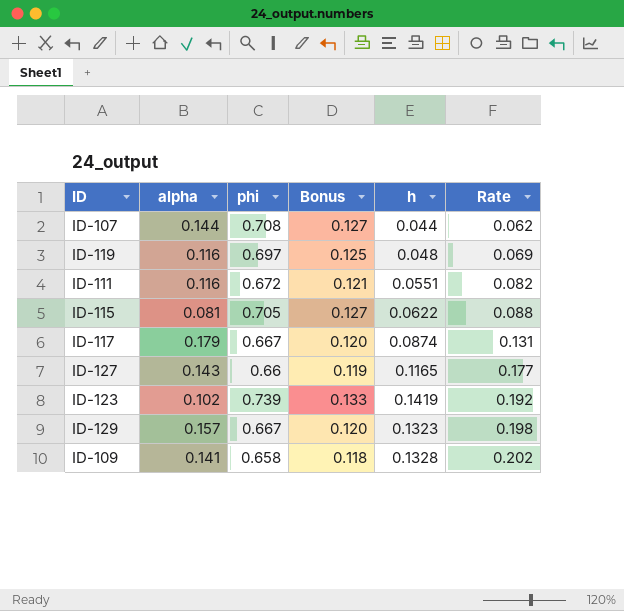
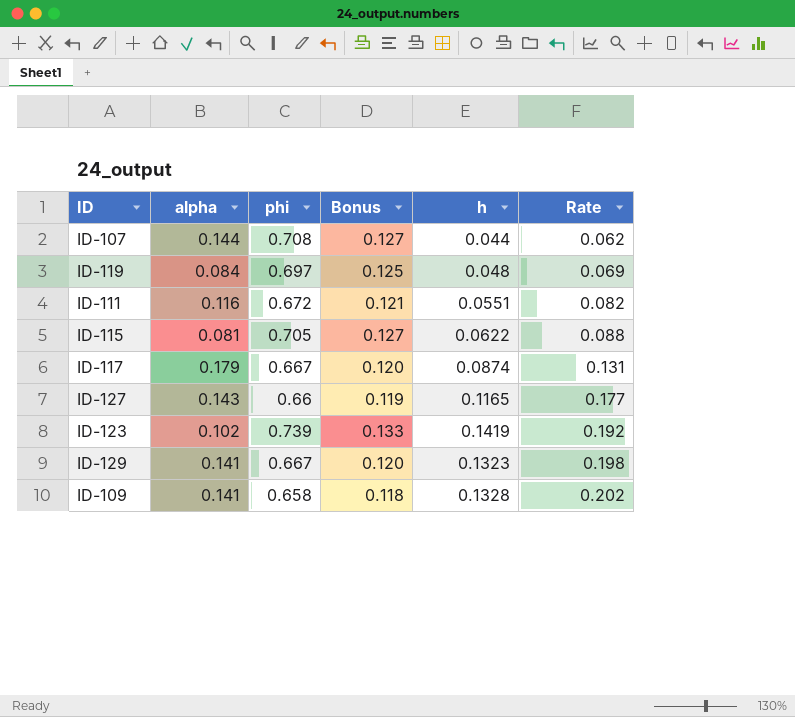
ID-119 | alpha: 0.116 -> 0.084
ID-129 | alpha: 0.157 -> 0.141

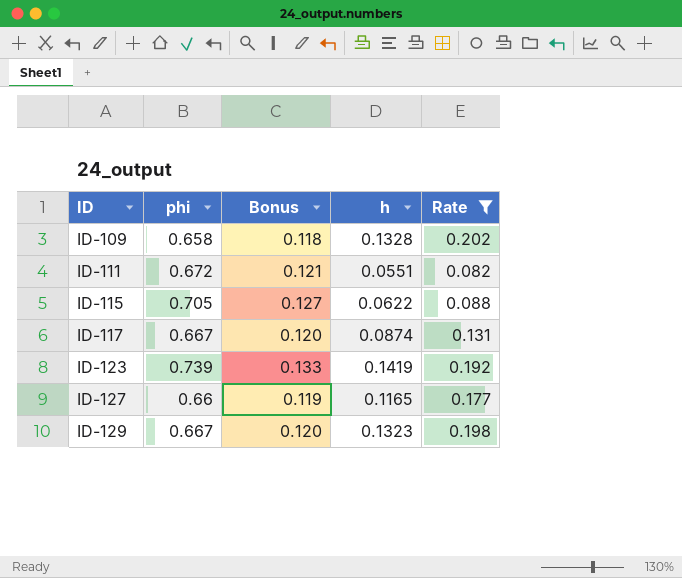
filter: none -> Rate >= 0.082
row order: Rate ascending -> ID ascending
column alpha | position: 2 -> none

